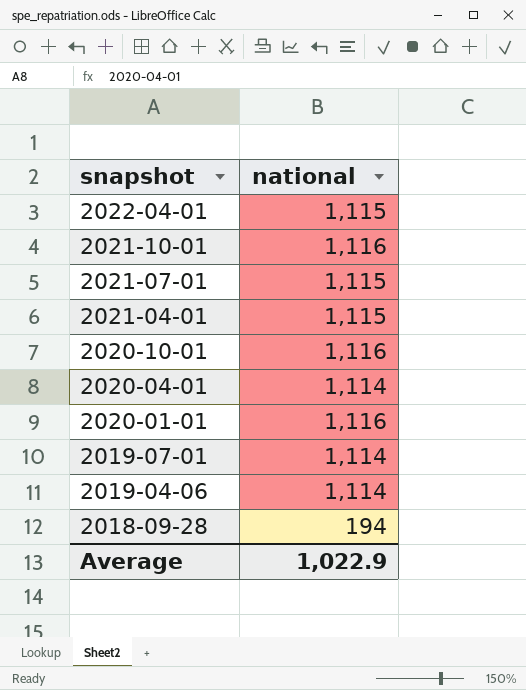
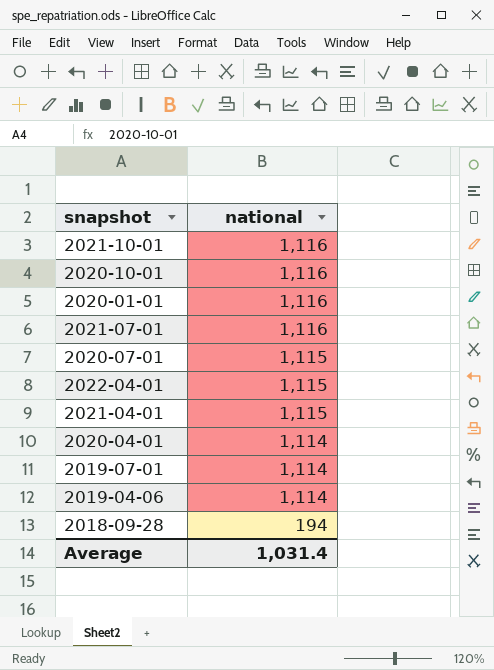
row order: snapshot descending -> national descending
2021-07-01 | national: 1,115 -> 1,116
row 2020-07-01: none -> 1,115
Average | national: 1,022.9 -> 1,031.4

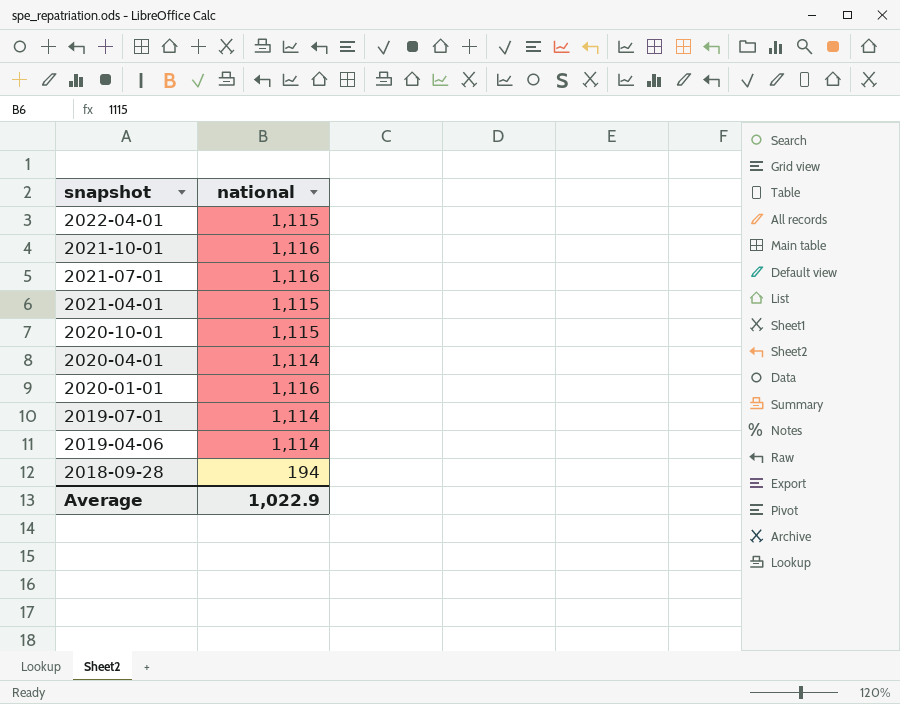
row order: national descending -> snapshot descending
row 2020-07-01: 1,115 -> none
2020-10-01 | national: 1,116 -> 1,115
Average | national: 1,031.4 -> 1,022.9

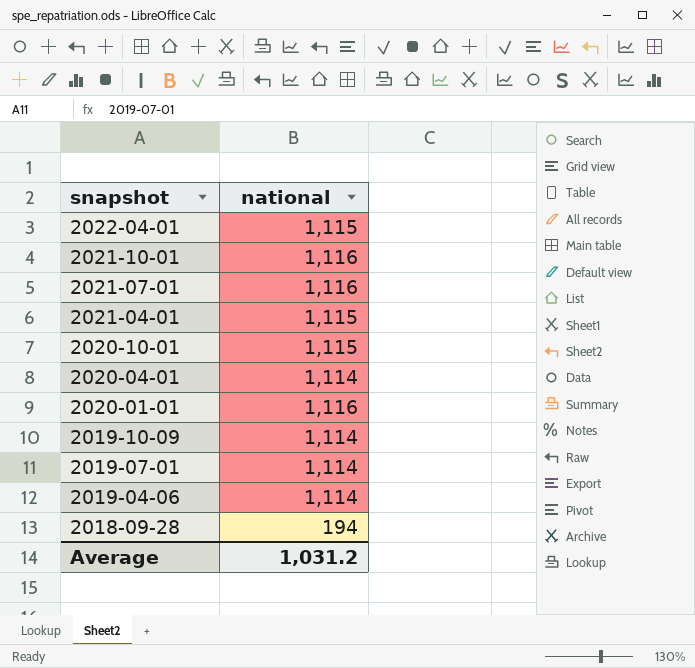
row 2019-10-09: none -> 1,114
Average | national: 1,022.9 -> 1,031.2

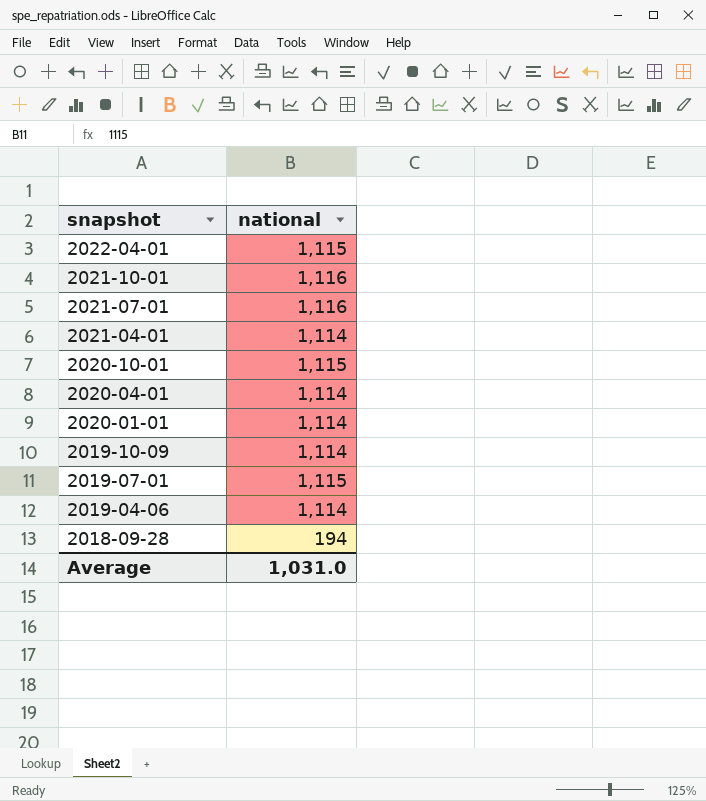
2021-04-01 | national: 1,115 -> 1,114
2020-01-01 | national: 1,116 -> 1,114
2019-07-01 | national: 1,114 -> 1,115
Average | national: 1,031.2 -> 1,031.0

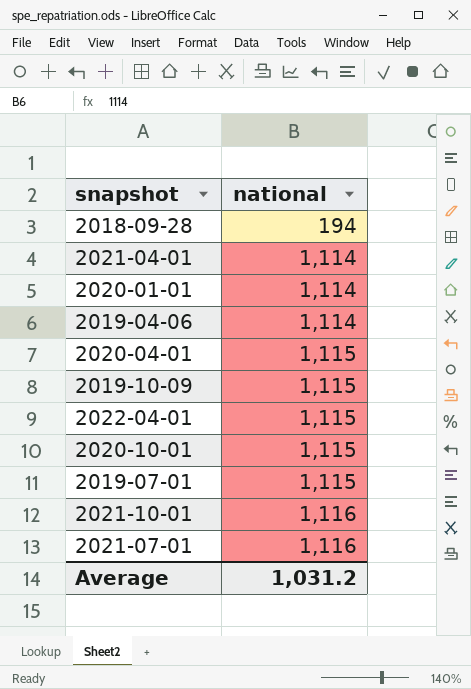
row order: snapshot descending -> national ascending
2020-04-01 | national: 1,114 -> 1,115
2019-10-09 | national: 1,114 -> 1,115
Average | national: 1,031.0 -> 1,031.2

